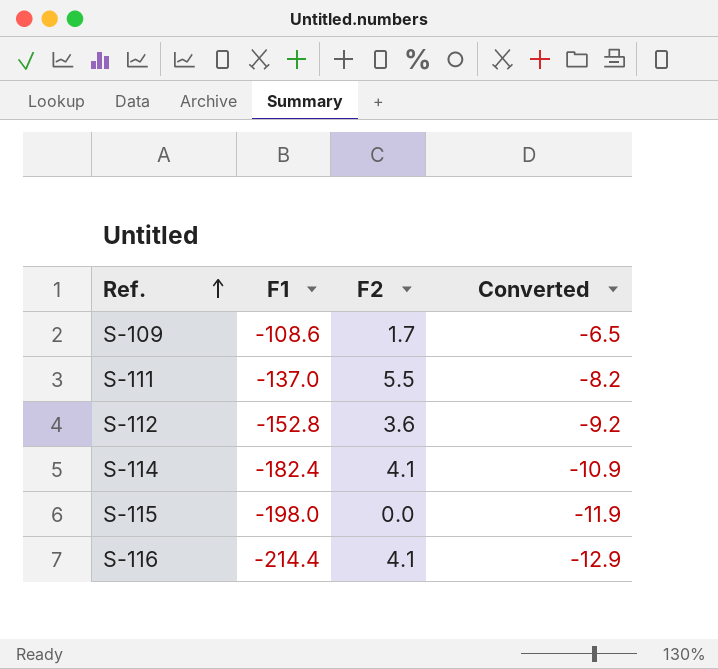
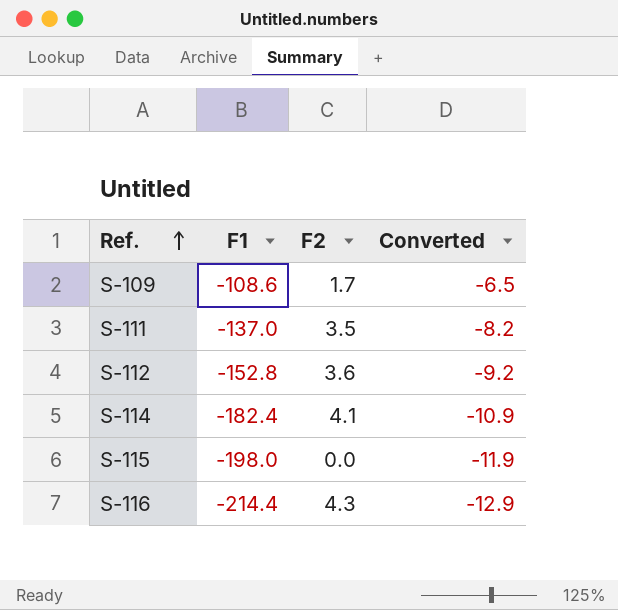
S-111 | F2: 5.5 -> 3.5
S-116 | F2: 4.1 -> 4.3

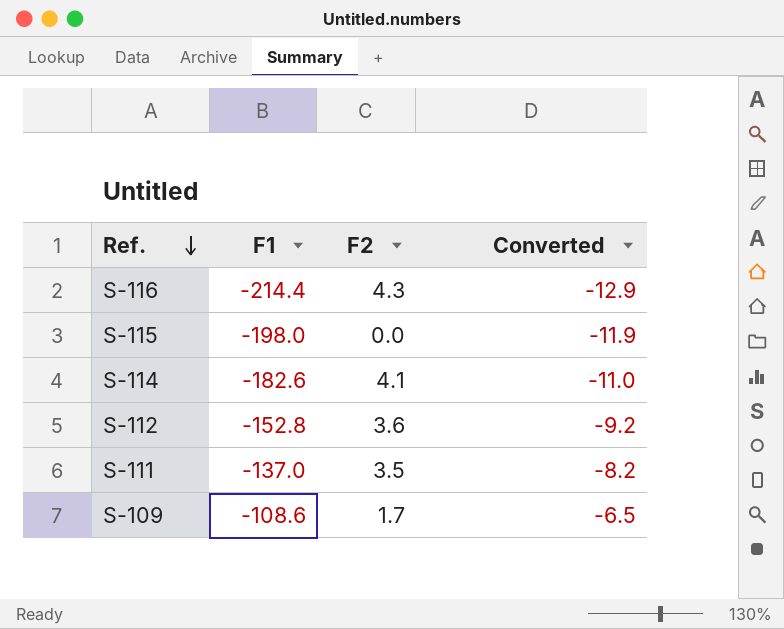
row order: Ref. ascending -> Ref. descending
S-114 | F1: -182.4 -> -182.6
S-114 | Converted: -10.9 -> -11.0

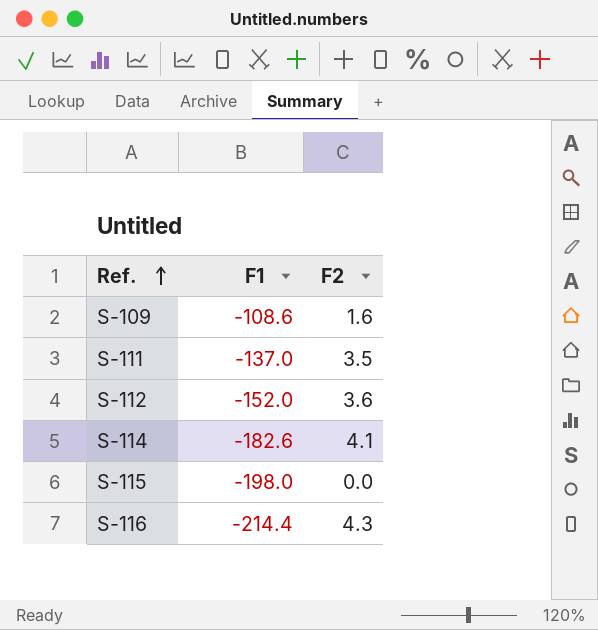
row order: Ref. descending -> Ref. ascending
column Converted | formula: [F1] * 0.06 -> none
S-109 | F2: 1.7 -> 1.6
S-112 | F1: -152.8 -> -152.0

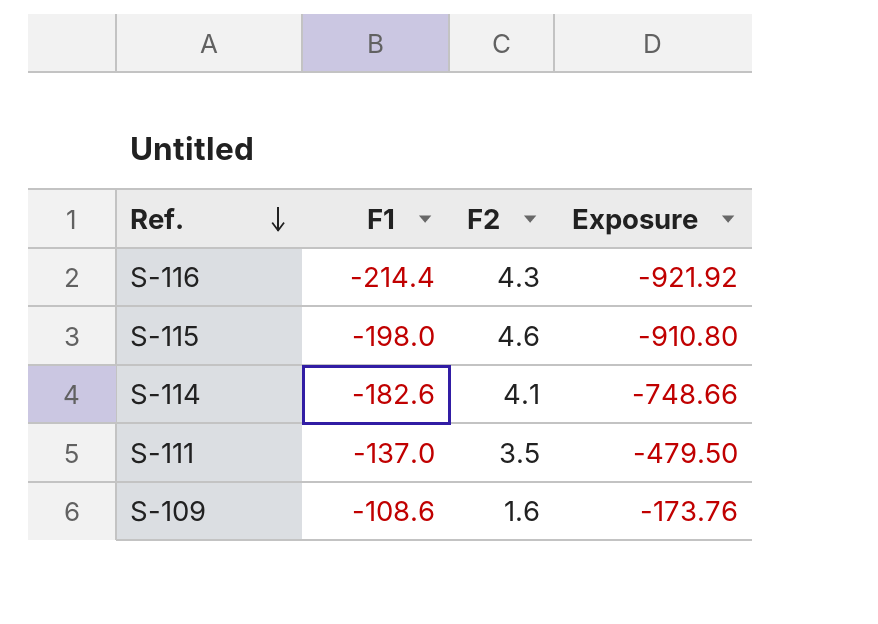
row order: Ref. ascending -> Ref. descending
column Exposure | formula: none -> [F1] * [F2]
row S-112: -152.0 | 3.6 -> none
S-115 | F2: 0.0 -> 4.6

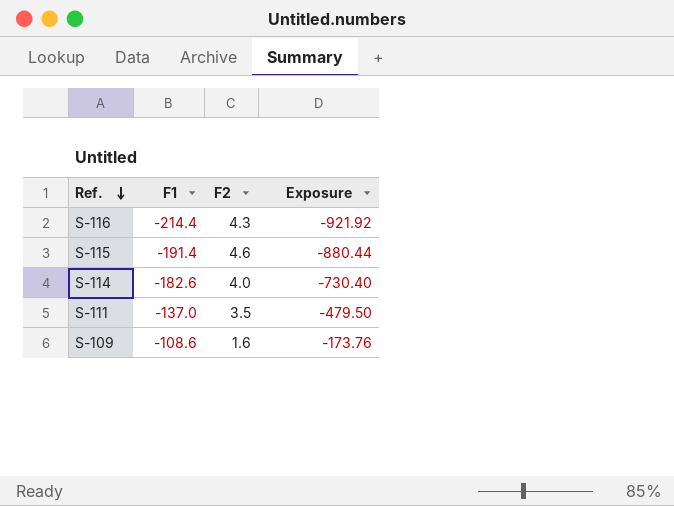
S-115 | F1: -198.0 -> -191.4
S-115 | Exposure: -910.80 -> -880.44
S-114 | F2: 4.1 -> 4.0
S-114 | Exposure: -748.66 -> -730.40

